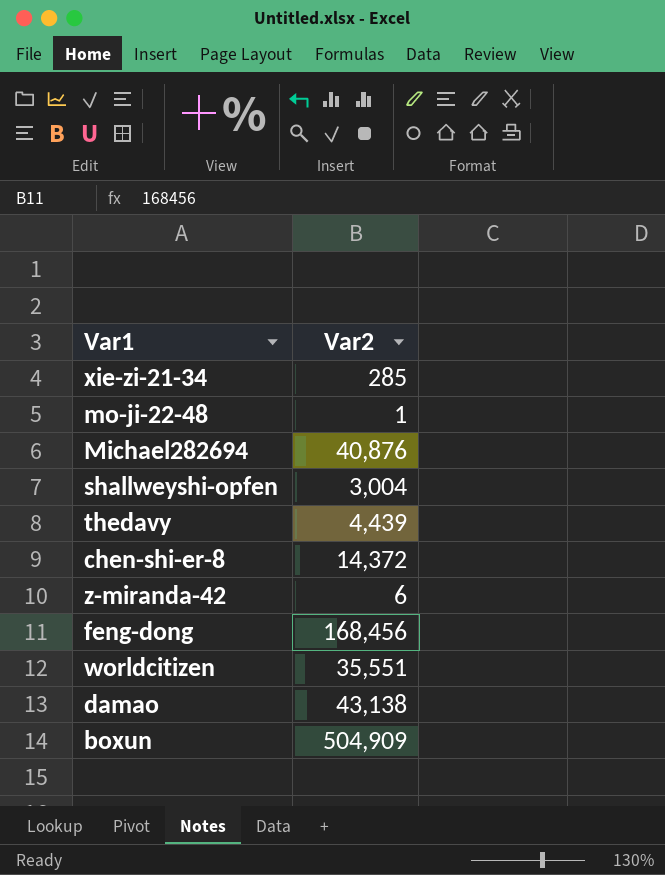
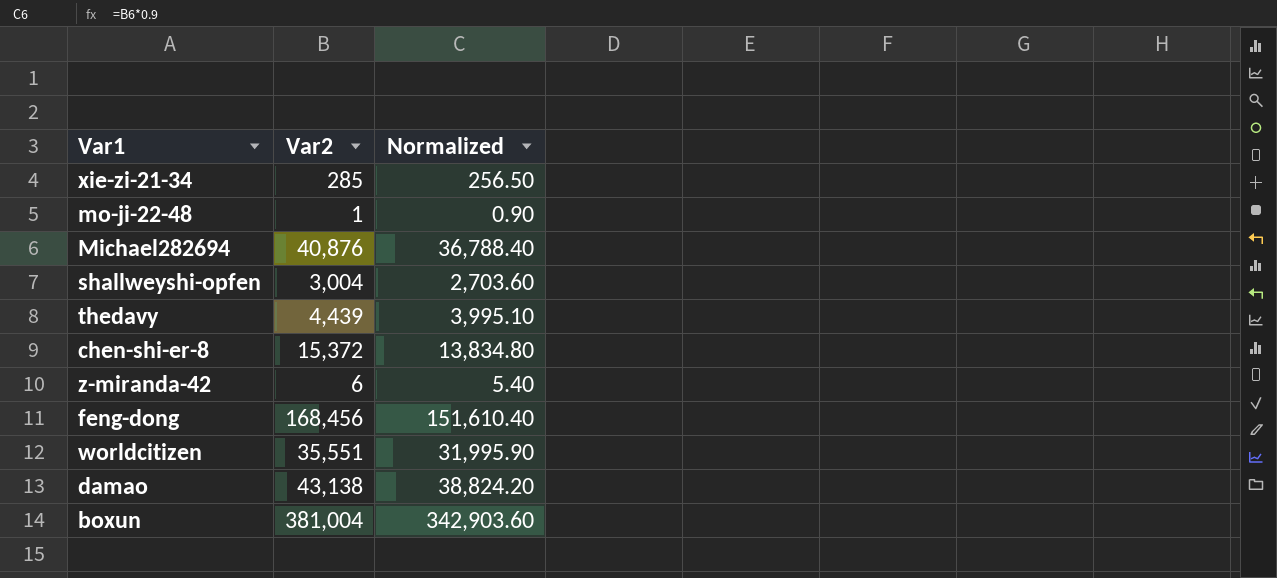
column Normalized | formula: none -> [Var2] * 0.9
chen-shi-er-8 | Var2: 14,372 -> 15,372
boxun | Var2: 504,909 -> 381,004

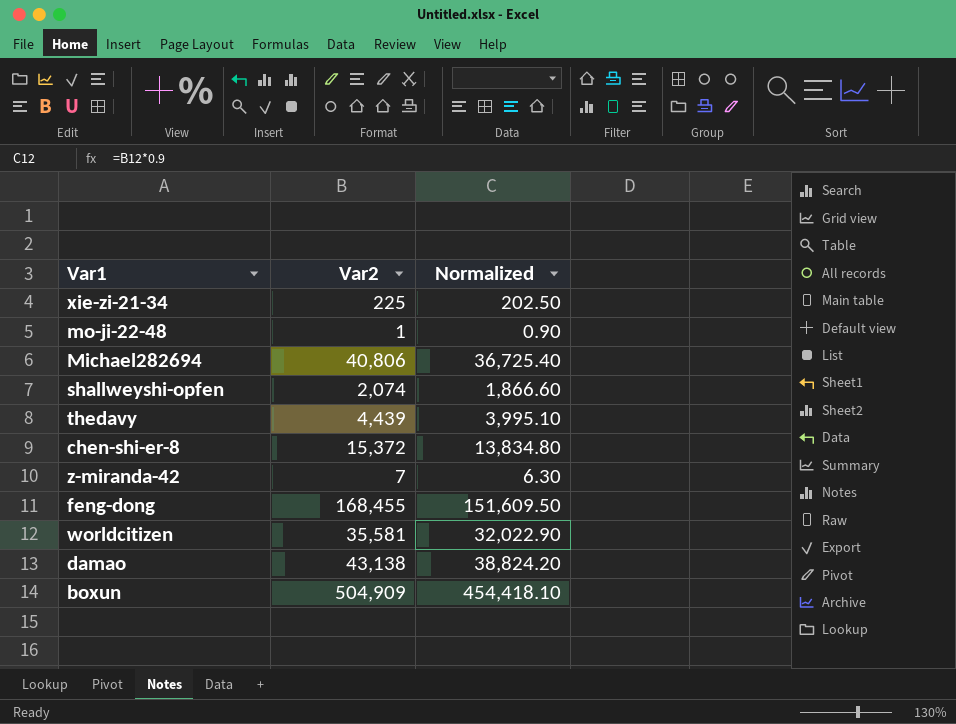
xie-zi-21-34 | Var2: 285 -> 225
xie-zi-21-34 | Normalized: 256.50 -> 202.50
Michael282694 | Var2: 40,876 -> 40,806
Michael282694 | Normalized: 36,788.40 -> 36,725.40
shallweyshi-opfen | Var2: 3,004 -> 2,074
shallweyshi-opfen | Normalized: 2,703.60 -> 1,866.60
z-miranda-42 | Var2: 6 -> 7
z-miranda-42 | Normalized: 5.40 -> 6.30
feng-dong | Var2: 168,456 -> 168,455
feng-dong | Normalized: 151,610.40 -> 151,609.50
worldcitizen | Var2: 35,551 -> 35,581
worldcitizen | Normalized: 31,995.90 -> 32,022.90
boxun | Var2: 381,004 -> 504,909
boxun | Normalized: 342,903.60 -> 454,418.10

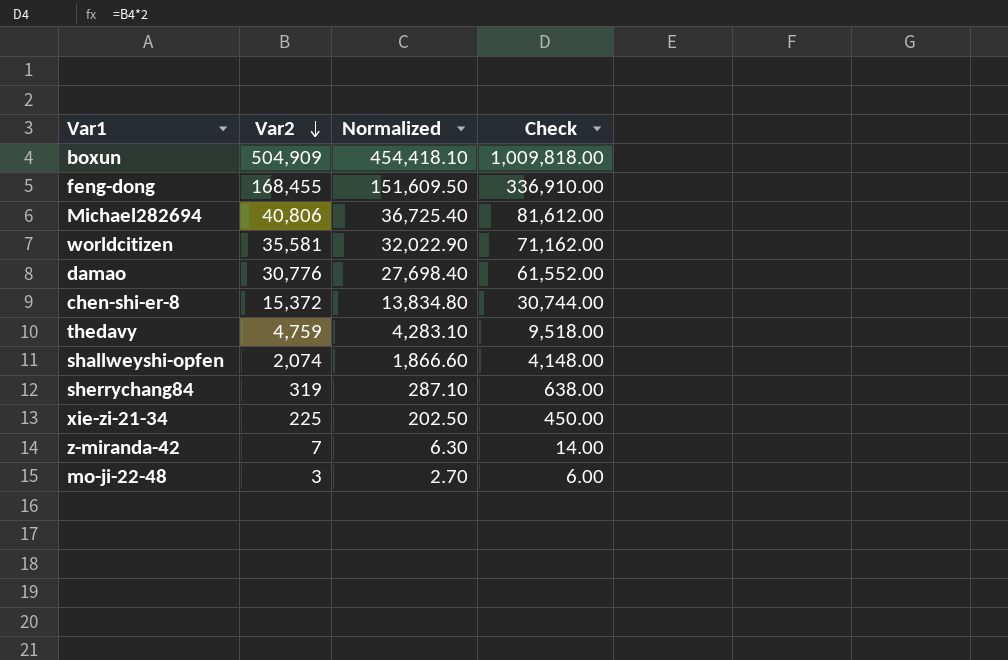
row order: none -> Var2 descending
column Check | formula: none -> [Var2] * 2
damao | Var2: 43,138 -> 30,776
damao | Normalized: 38,824.20 -> 27,698.40
thedavy | Var2: 4,439 -> 4,759
thedavy | Normalized: 3,995.10 -> 4,283.10
row sherrychang84: none -> 319 | 287.10 | 638.00
mo-ji-22-48 | Var2: 1 -> 3
mo-ji-22-48 | Normalized: 0.90 -> 2.70

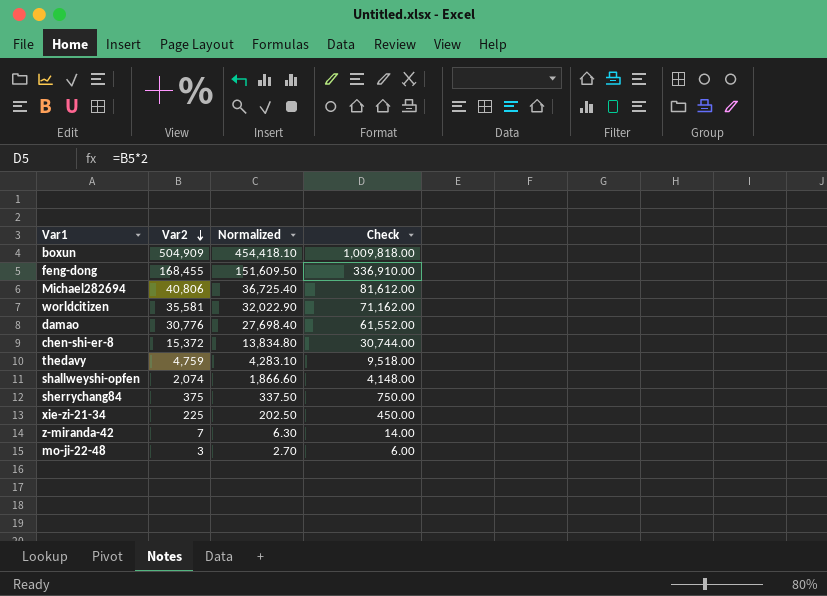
sherrychang84 | Var2: 319 -> 375
sherrychang84 | Normalized: 287.10 -> 337.50
sherrychang84 | Check: 638.00 -> 750.00

